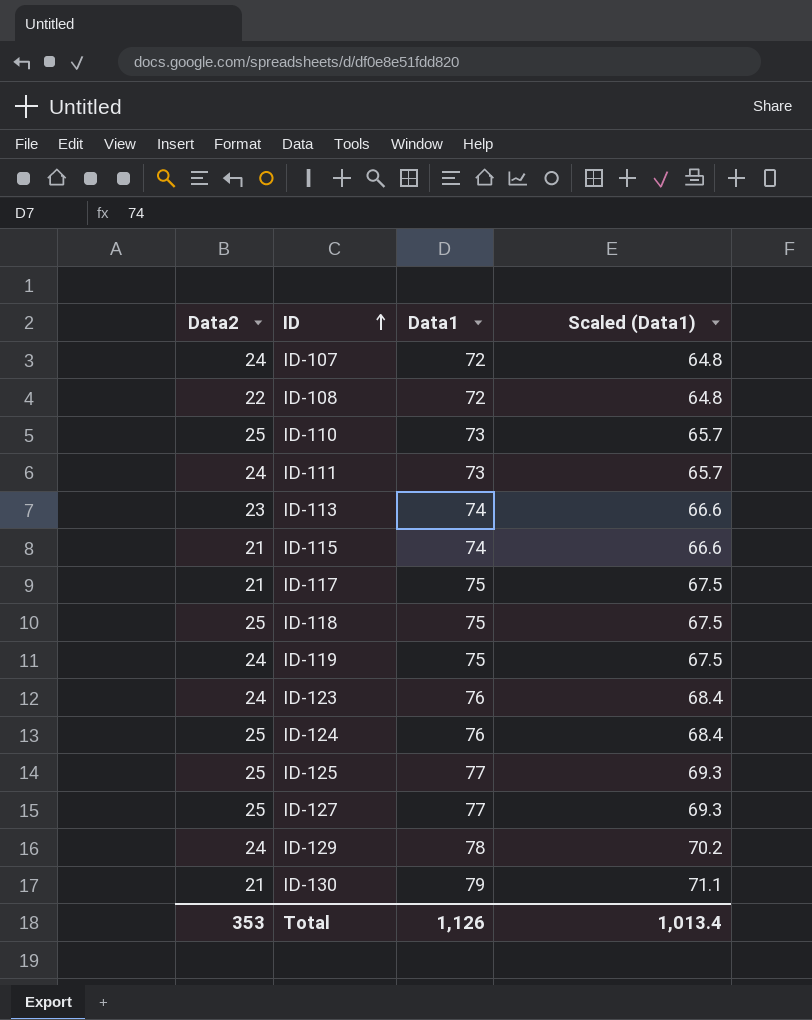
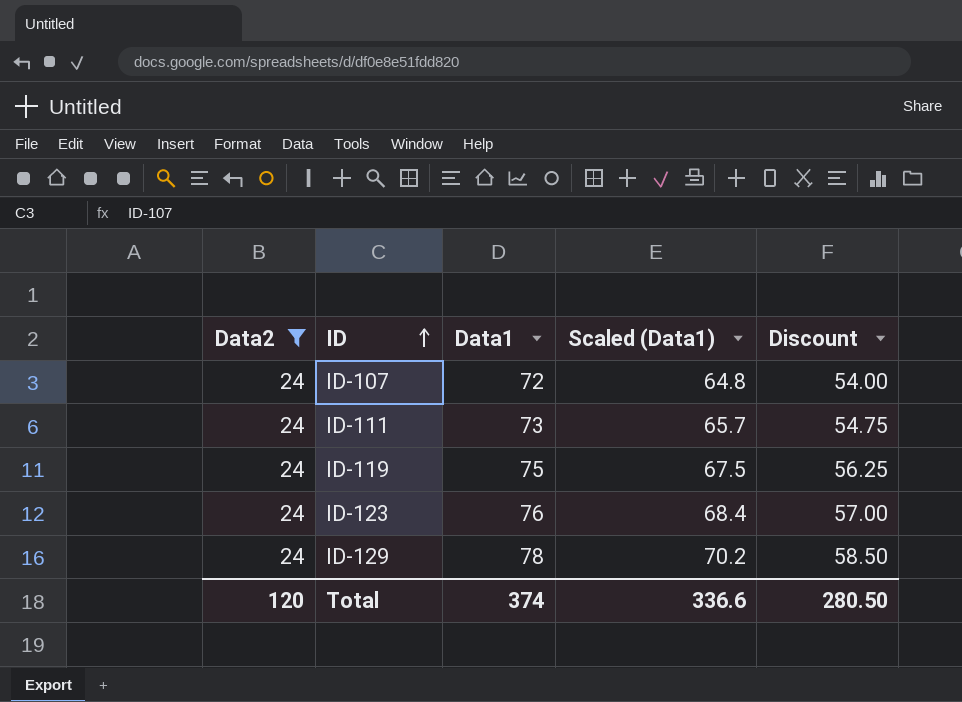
filter: none -> Data2 = 24
column Discount | formula: none -> [Data1] * 0.75
Total | Data2: 353 -> 120
Total | Data1: 1,126 -> 374
Total | Scaled (Data1): 1,013.4 -> 336.6

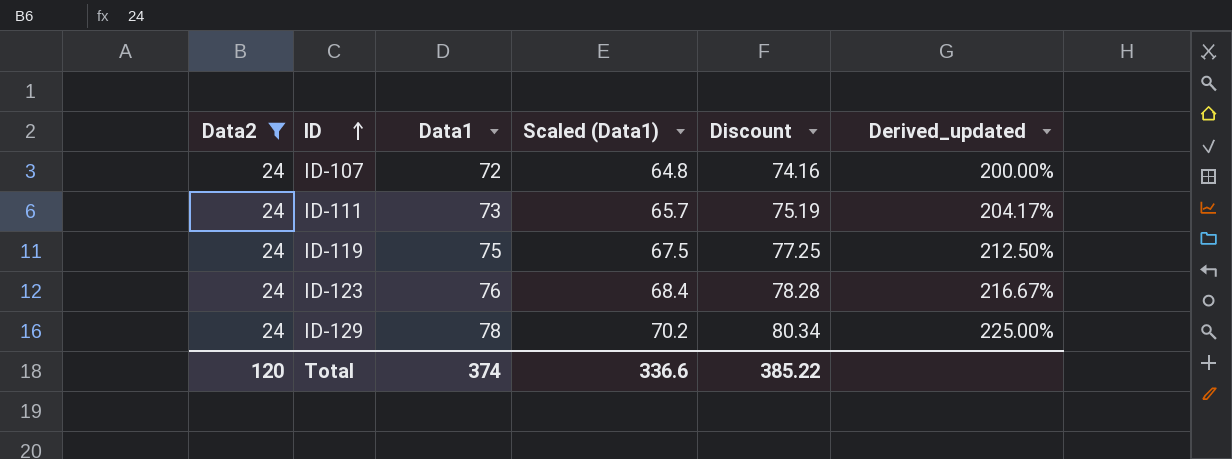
column Discount | formula: [Data1] * 0.75 -> [Data1] * 1.03
column Derived_updated | formula: none -> ([Data1] - [Data2]) / [Data2]
Total | Discount: 280.50 -> 385.22

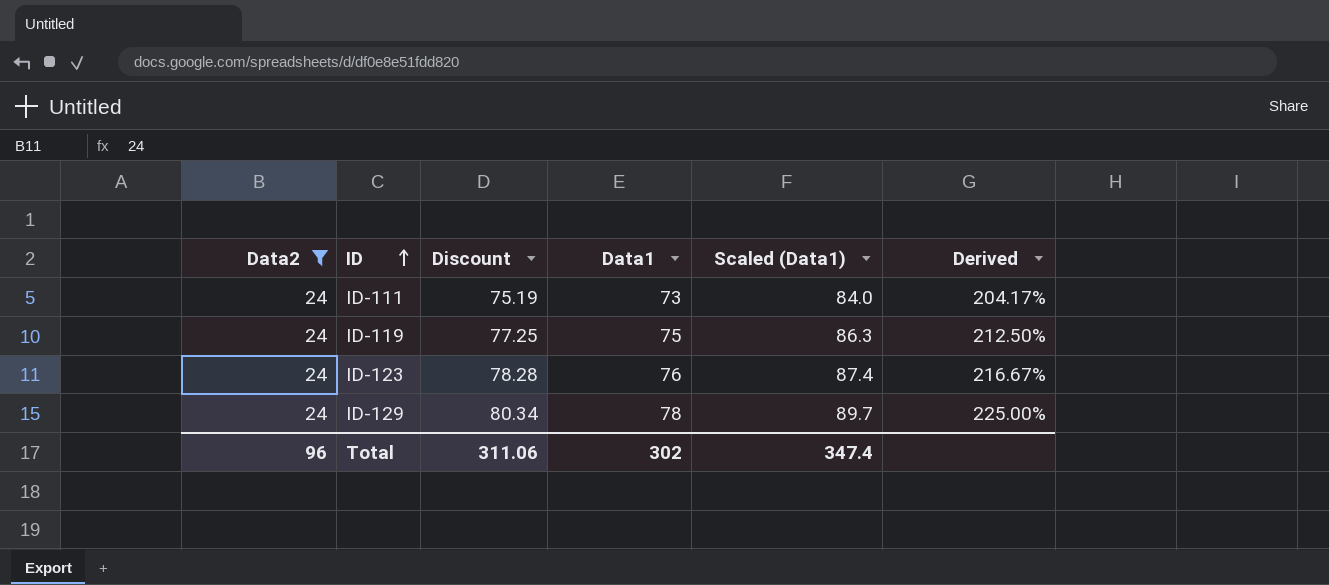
column Discount | position: 5 -> 3
column Scaled (Data1) | formula: [Data1] * 0.9 -> [Data1] * 1.15
column name: Derived_updated -> Derived
row ID-107: 24 | 72 | 64.8 | 74.16 | 200.00% -> none
Total | Data2: 120 -> 96
Total | Discount: 385.22 -> 311.06
Total | Data1: 374 -> 302
Total | Scaled (Data1): 336.6 -> 347.4

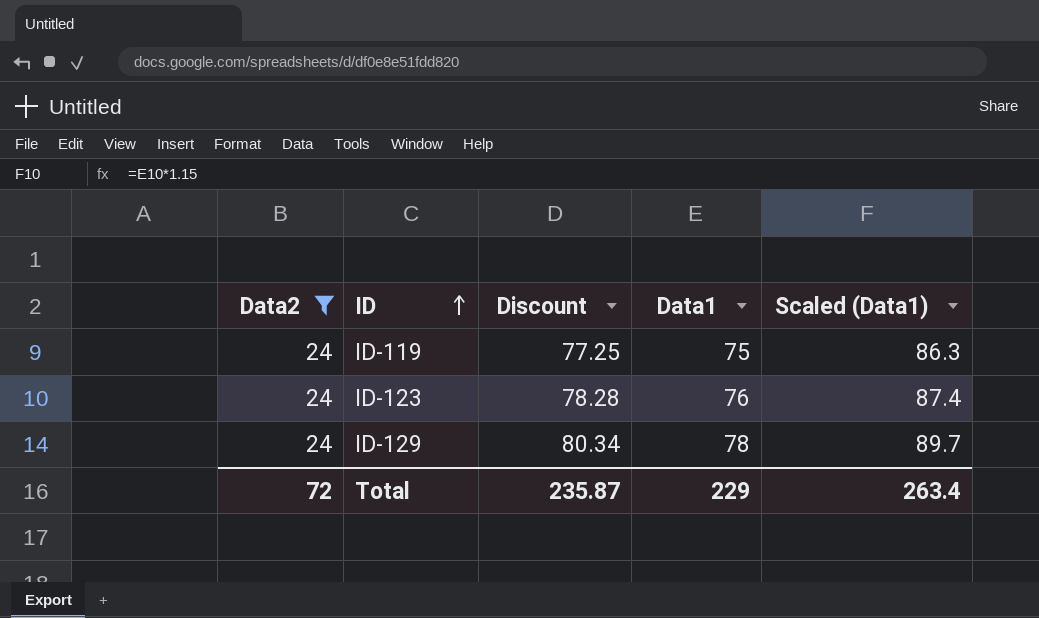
column Derived | formula: ([Data1] - [Data2]) / [Data2] -> none
row ID-111: 24 | 75.19 | 73 | 84.0 | 204.17% -> none
Total | Data2: 96 -> 72
Total | Discount: 311.06 -> 235.87
Total | Data1: 302 -> 229
Total | Scaled (Data1): 347.4 -> 263.4

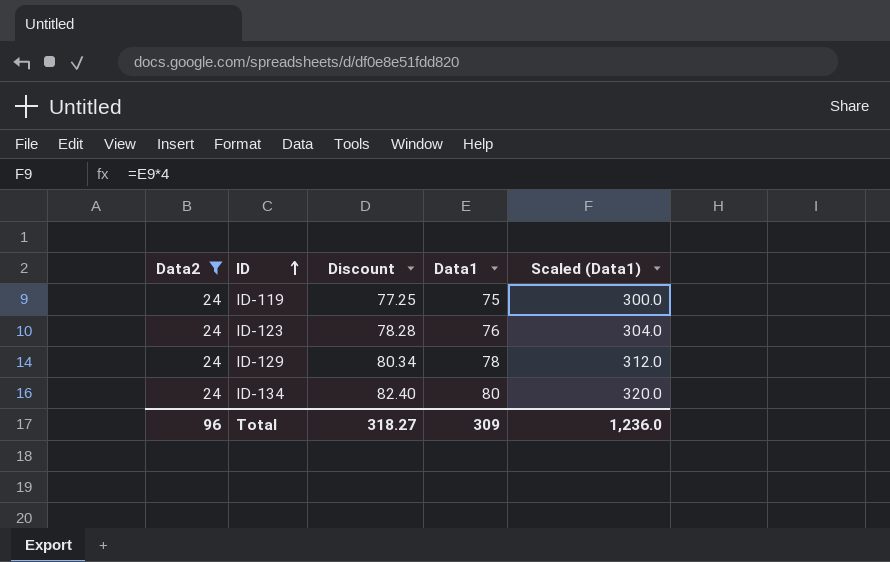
column Scaled (Data1) | formula: [Data1] * 1.15 -> [Data1] * 4
row ID-134: none -> 24 | 82.40 | 80 | 320.0
Total | Data2: 72 -> 96
Total | Discount: 235.87 -> 318.27
Total | Data1: 229 -> 309
Total | Scaled (Data1): 263.4 -> 1,236.0

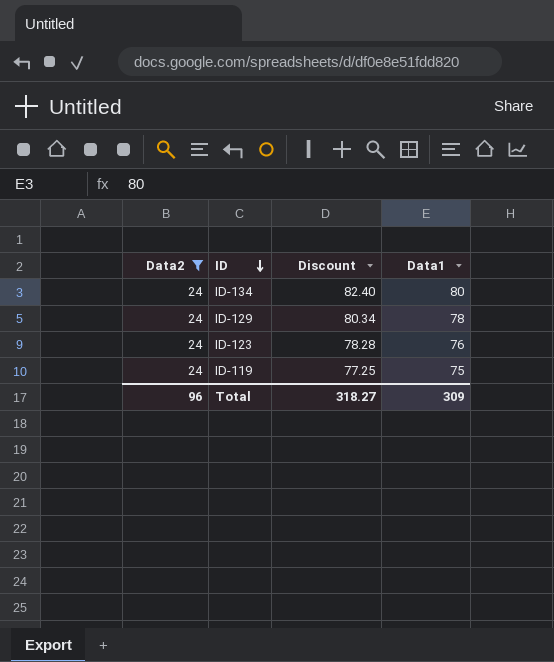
row order: ID ascending -> ID descending
column Scaled (Data1) | formula: [Data1] * 4 -> none

